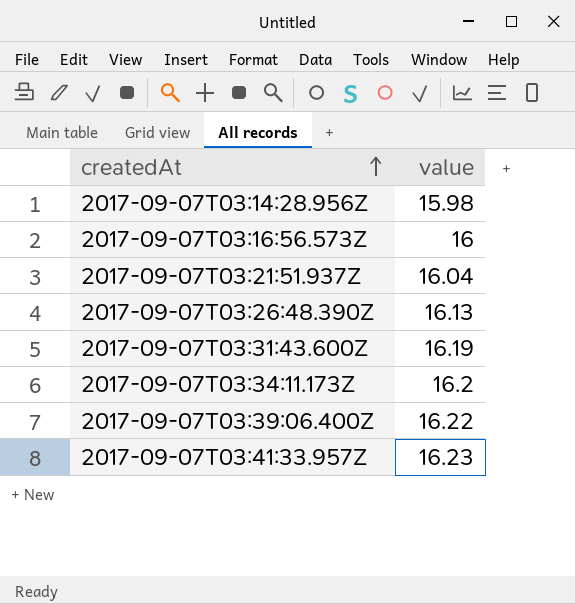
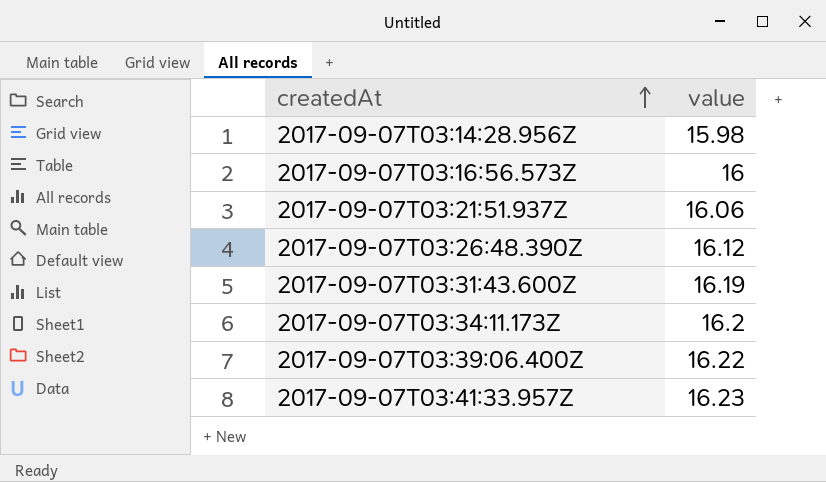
2017-09-07T03:21:51.937Z | value: 16.04 -> 16.06
2017-09-07T03:26:48.390Z | value: 16.13 -> 16.12

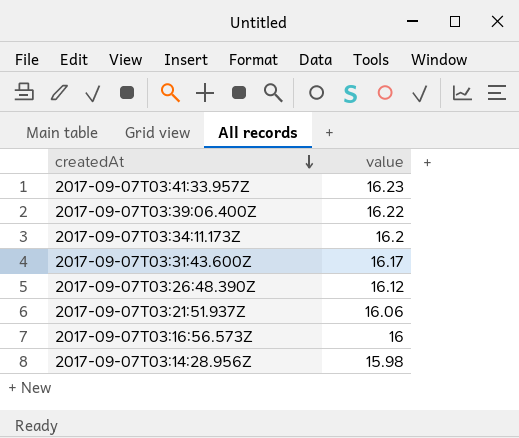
row order: createdAt ascending -> createdAt descending
2017-09-07T03:31:43.600Z | value: 16.19 -> 16.17

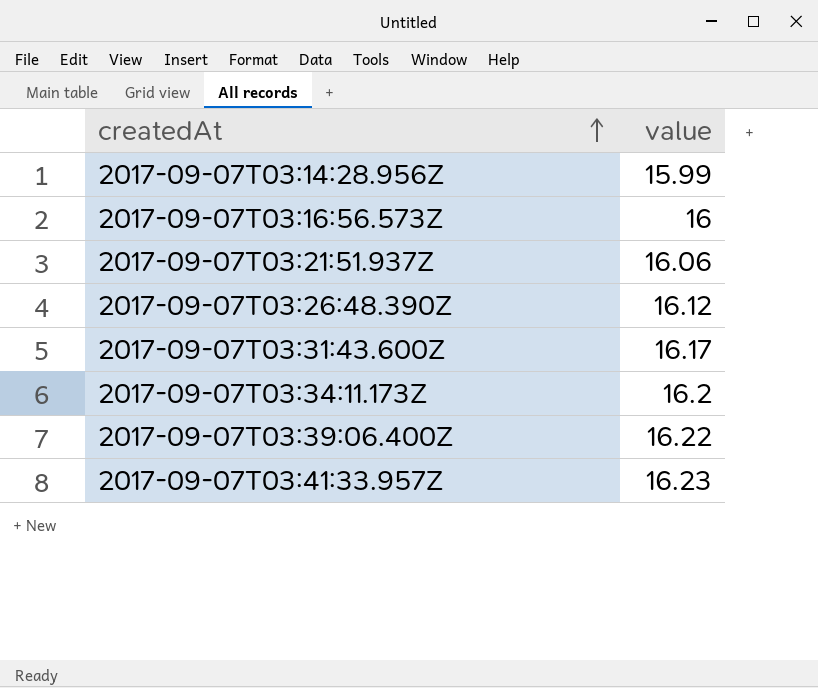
row order: createdAt descending -> createdAt ascending
2017-09-07T03:14:28.956Z | value: 15.98 -> 15.99

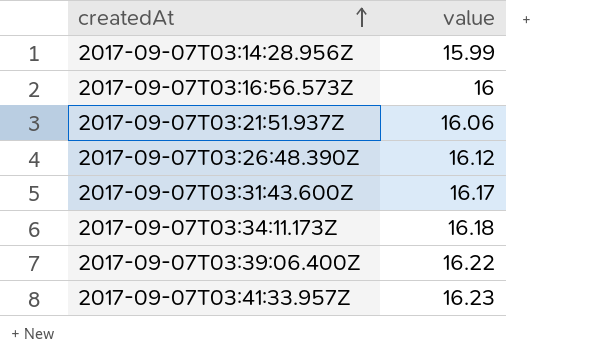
2017-09-07T03:34:11.173Z | value: 16.2 -> 16.18

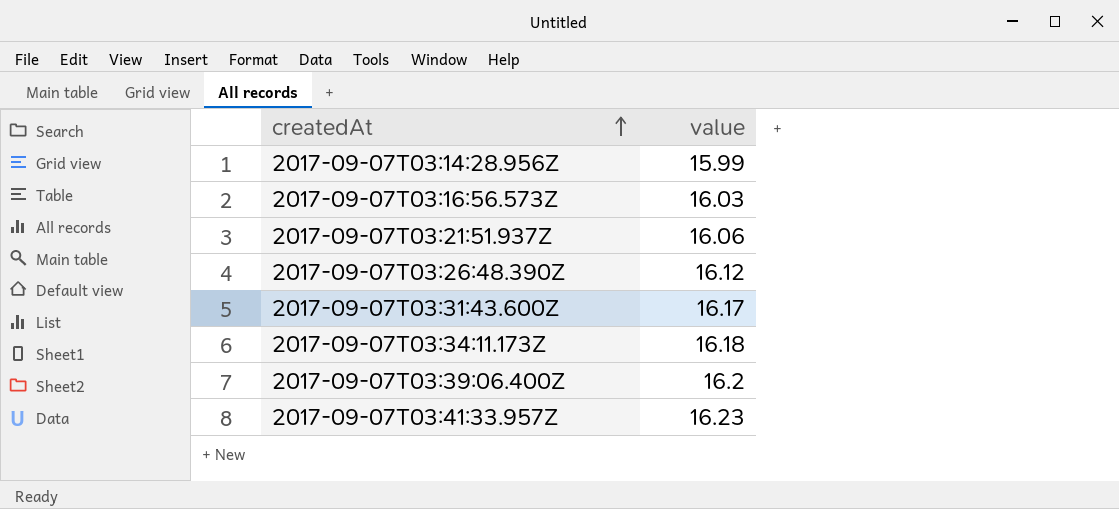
2017-09-07T03:16:56.573Z | value: 16 -> 16.03
2017-09-07T03:39:06.400Z | value: 16.22 -> 16.2

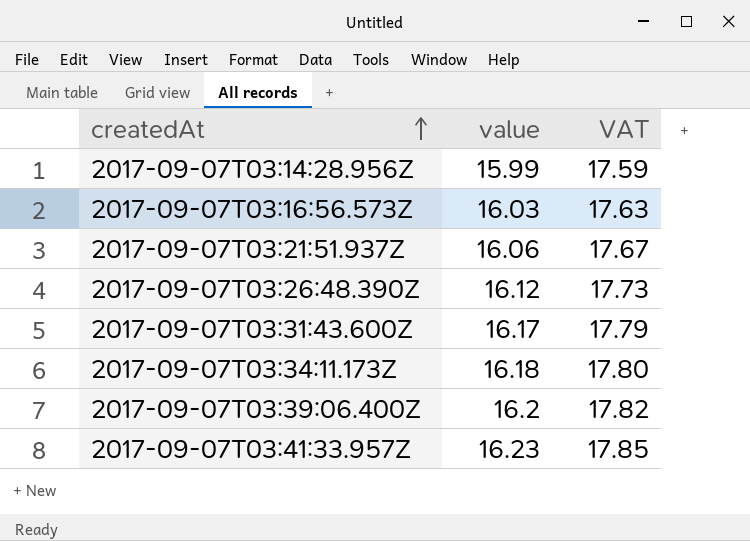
column VAT | formula: none -> [value] * 1.1

